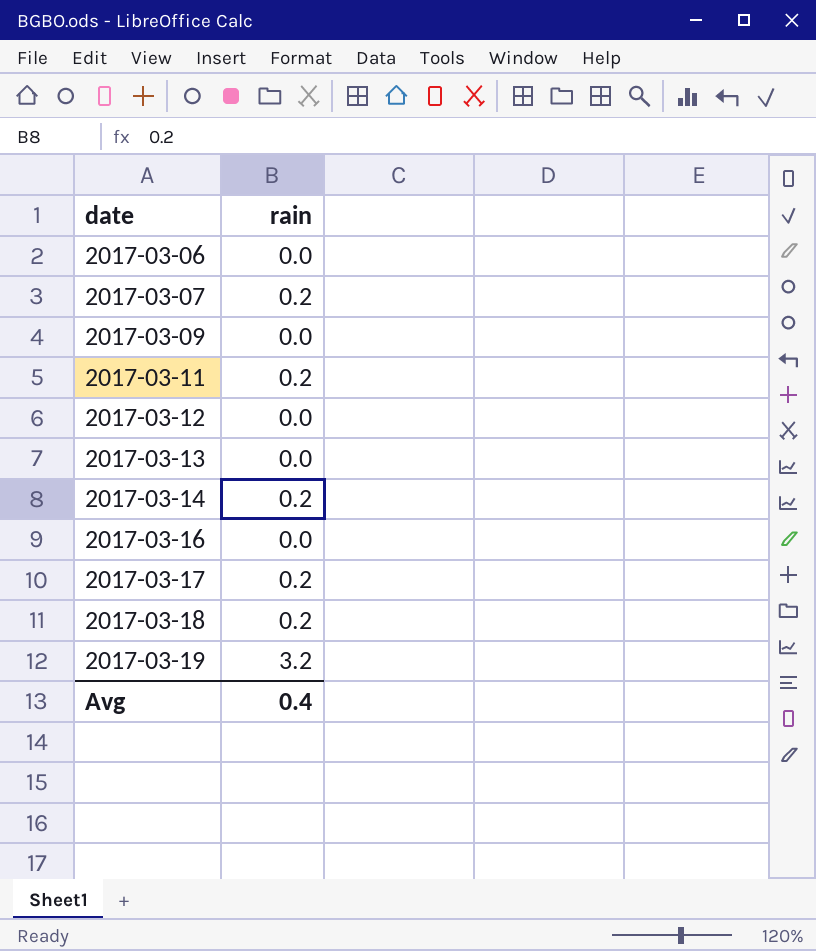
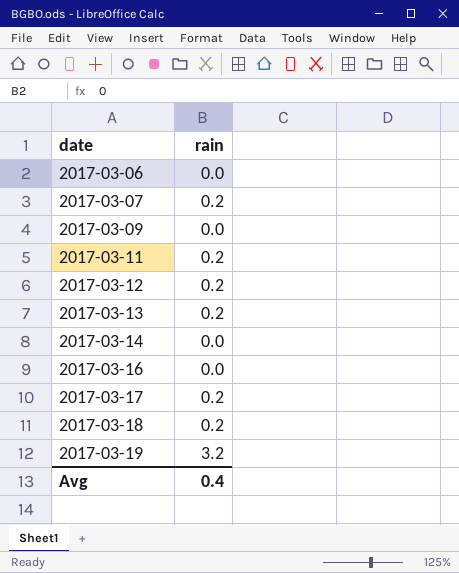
2017-03-12 | rain: 0.0 -> 0.2
2017-03-13 | rain: 0.0 -> 0.2
2017-03-14 | rain: 0.2 -> 0.0

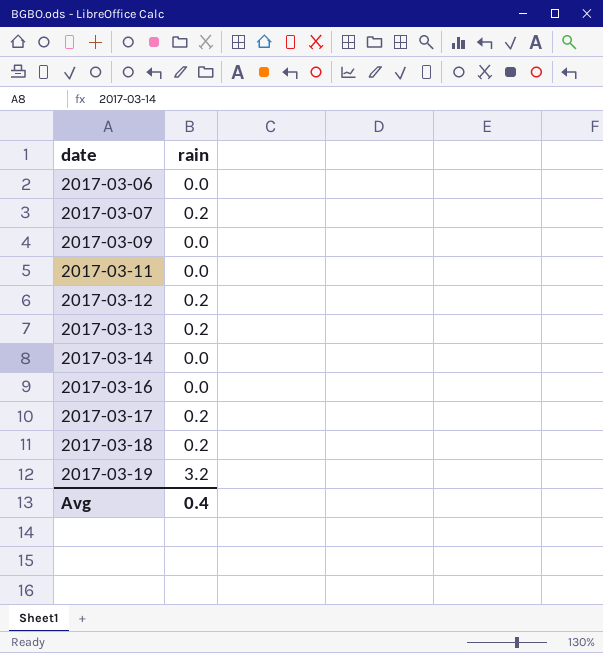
2017-03-11 | rain: 0.2 -> 0.0

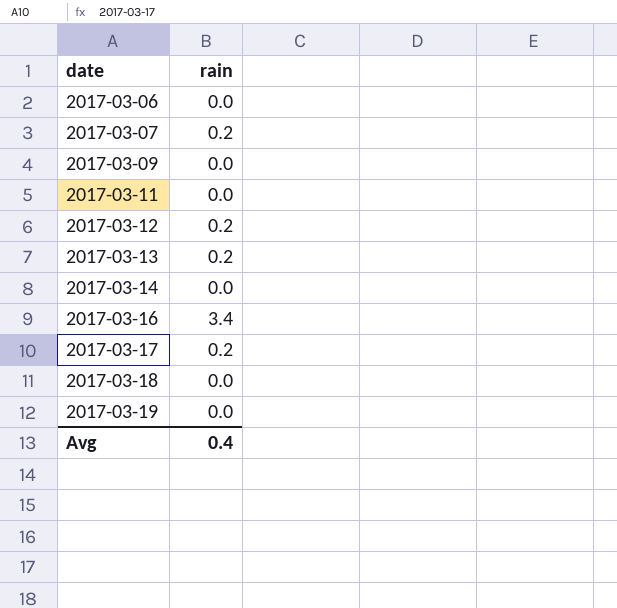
2017-03-16 | rain: 0.0 -> 3.4
2017-03-18 | rain: 0.2 -> 0.0
2017-03-19 | rain: 3.2 -> 0.0

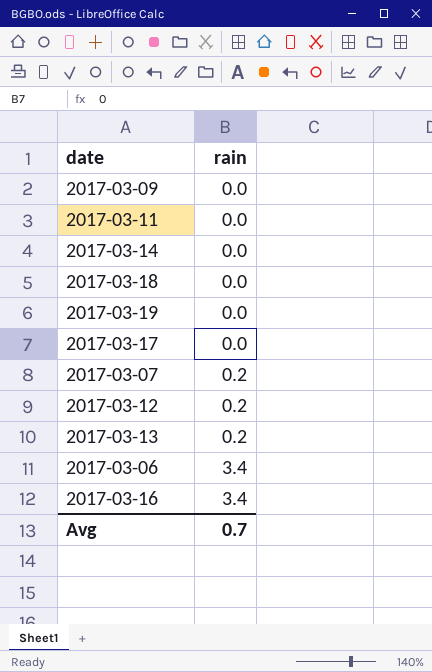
row order: date ascending -> rain ascending
2017-03-17 | rain: 0.2 -> 0.0
2017-03-06 | rain: 0.0 -> 3.4
Avg | rain: 0.4 -> 0.7

